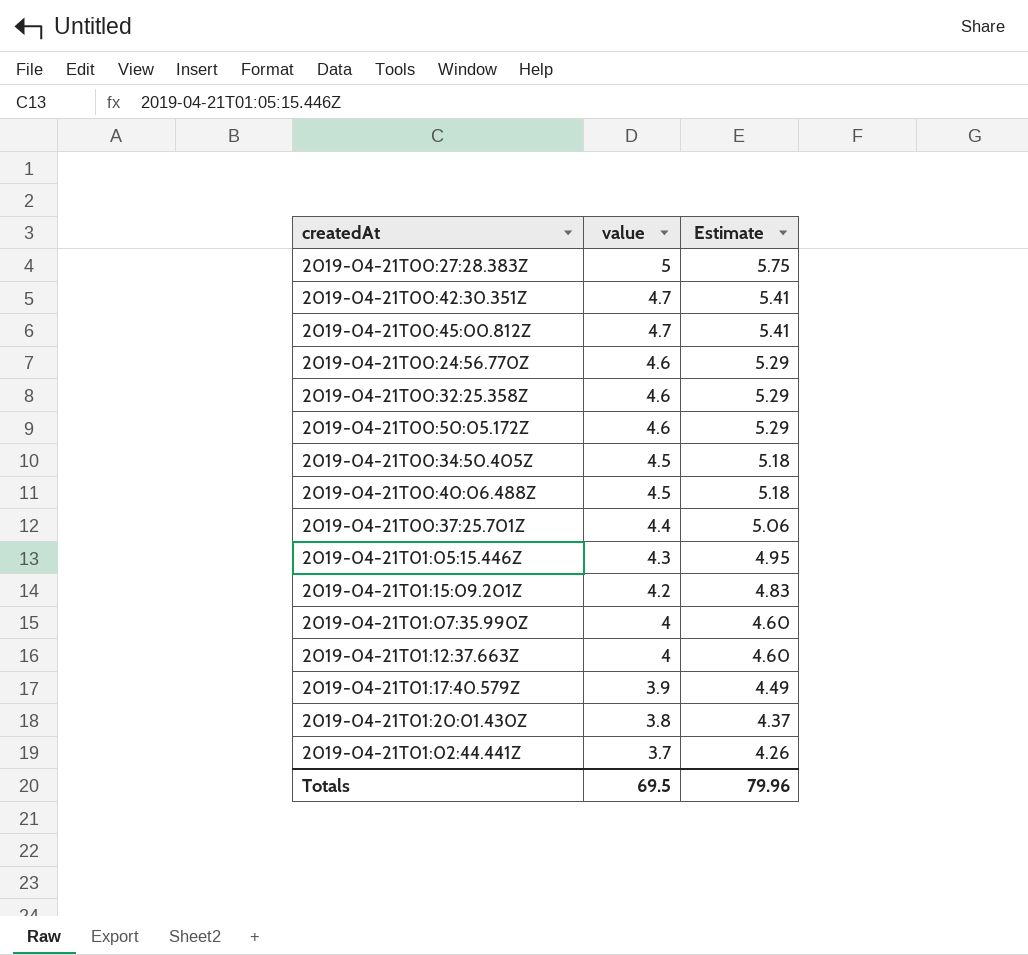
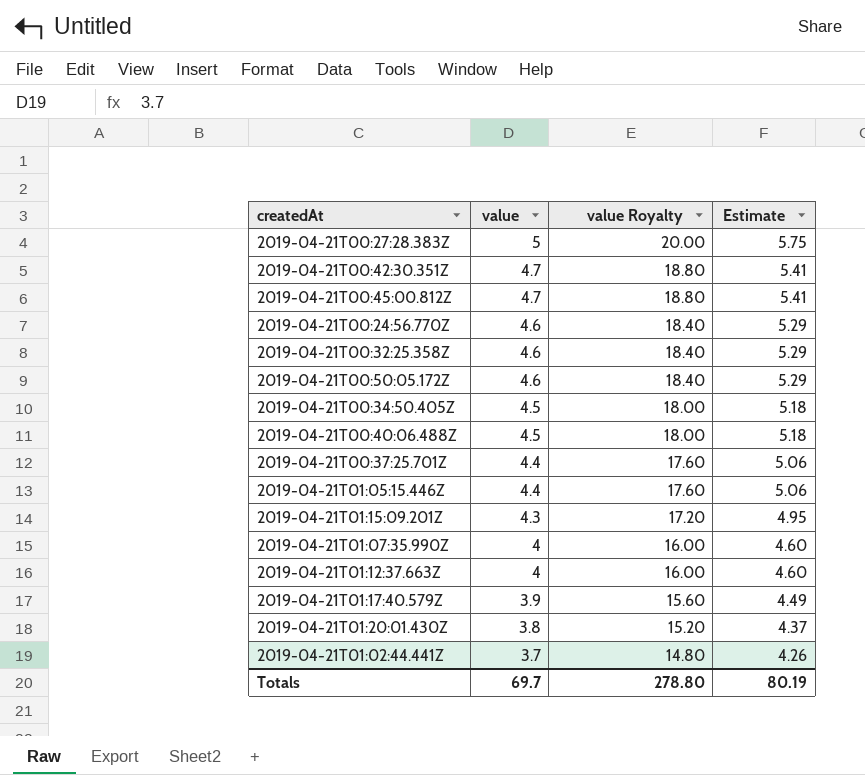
column value Royalty | formula: none -> [value] * 4
2019-04-21T01:05:15.446Z | value: 4.3 -> 4.4
2019-04-21T01:05:15.446Z | Estimate: 4.95 -> 5.06
2019-04-21T01:15:09.201Z | value: 4.2 -> 4.3
2019-04-21T01:15:09.201Z | Estimate: 4.83 -> 4.95
Totals | value: 69.5 -> 69.7
Totals | Estimate: 79.96 -> 80.19

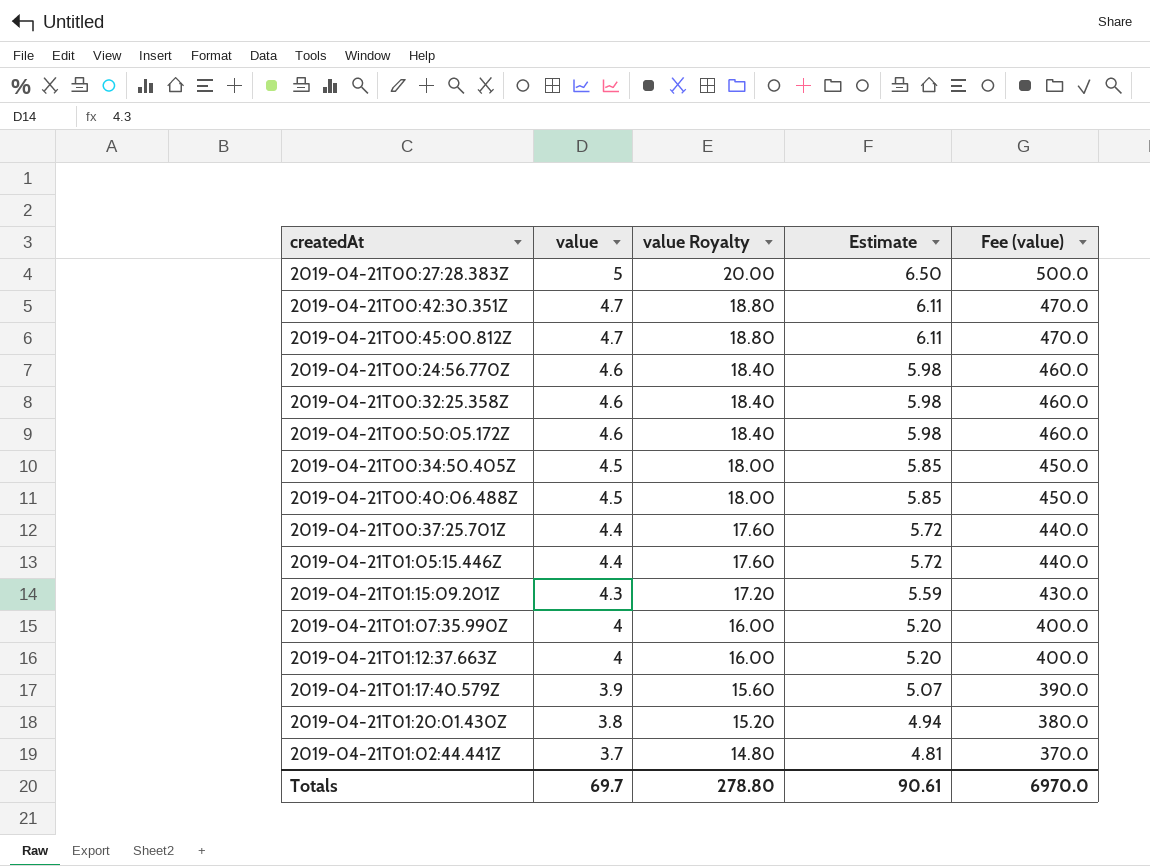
column Estimate | formula: [value] * 1.15 -> [value] * 1.3
column Fee (value) | formula: none -> [value] * 100
Totals | Estimate: 80.19 -> 90.61

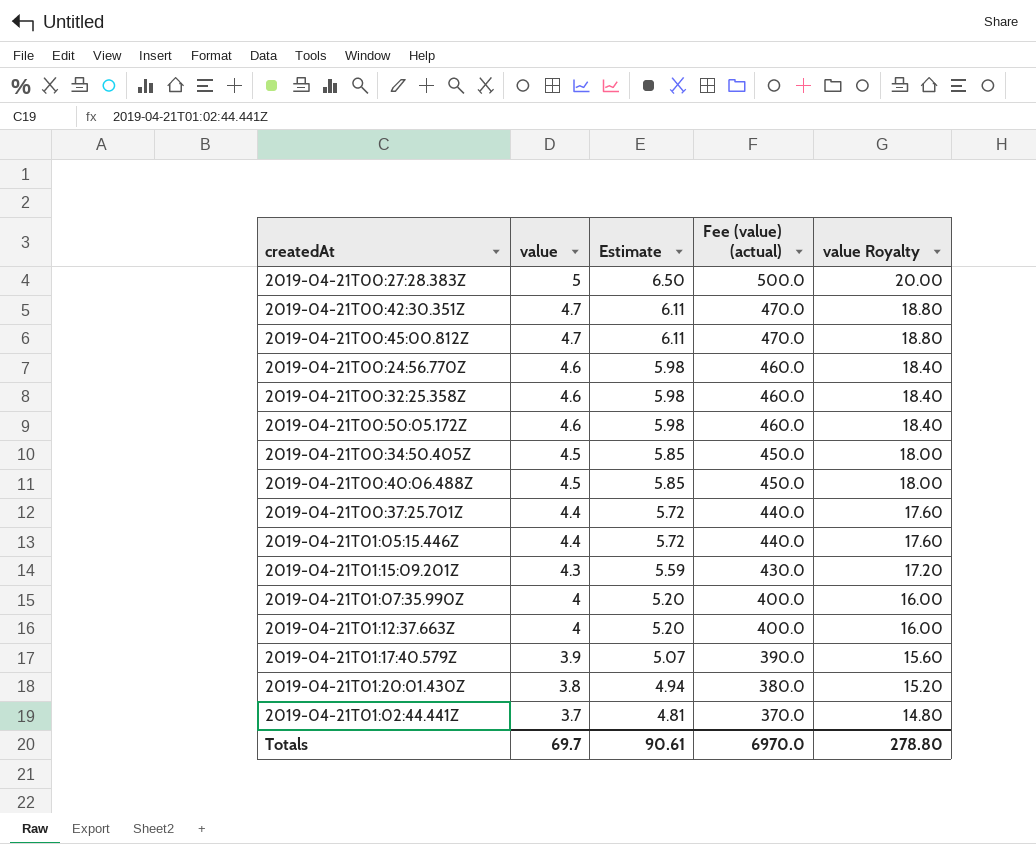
column name: Fee (value) -> Fee (value) (actual)
column value Royalty | position: 3 -> 5

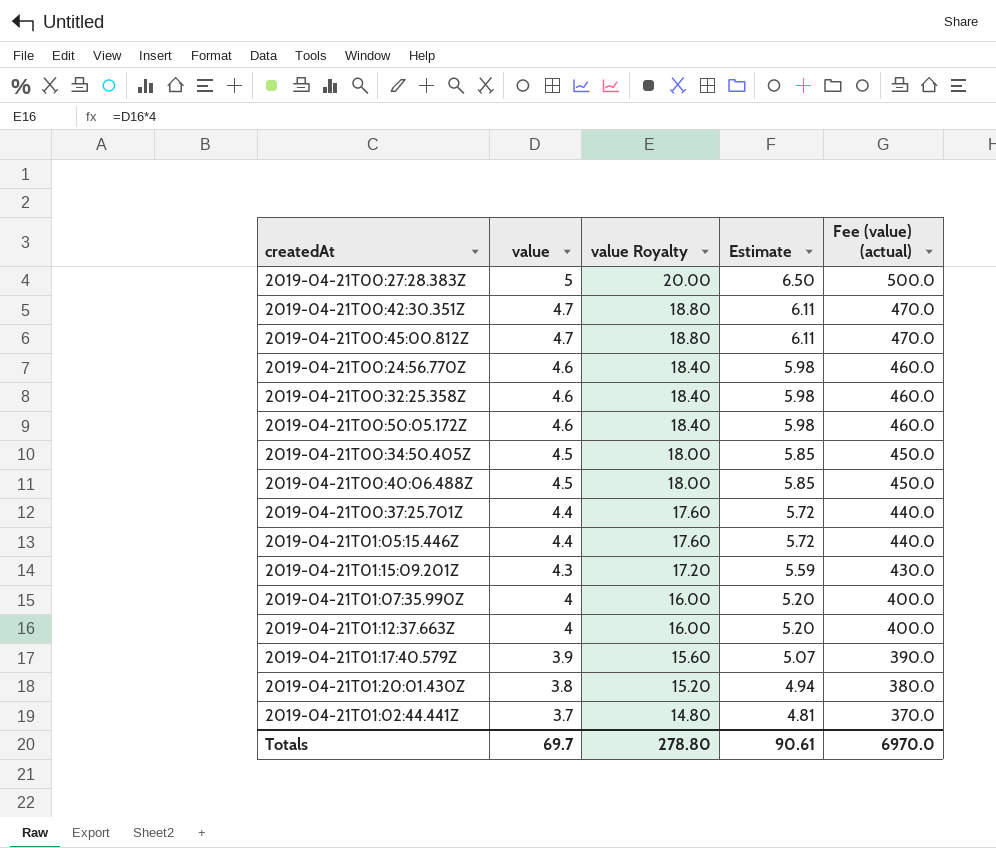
column value Royalty | position: 5 -> 3

